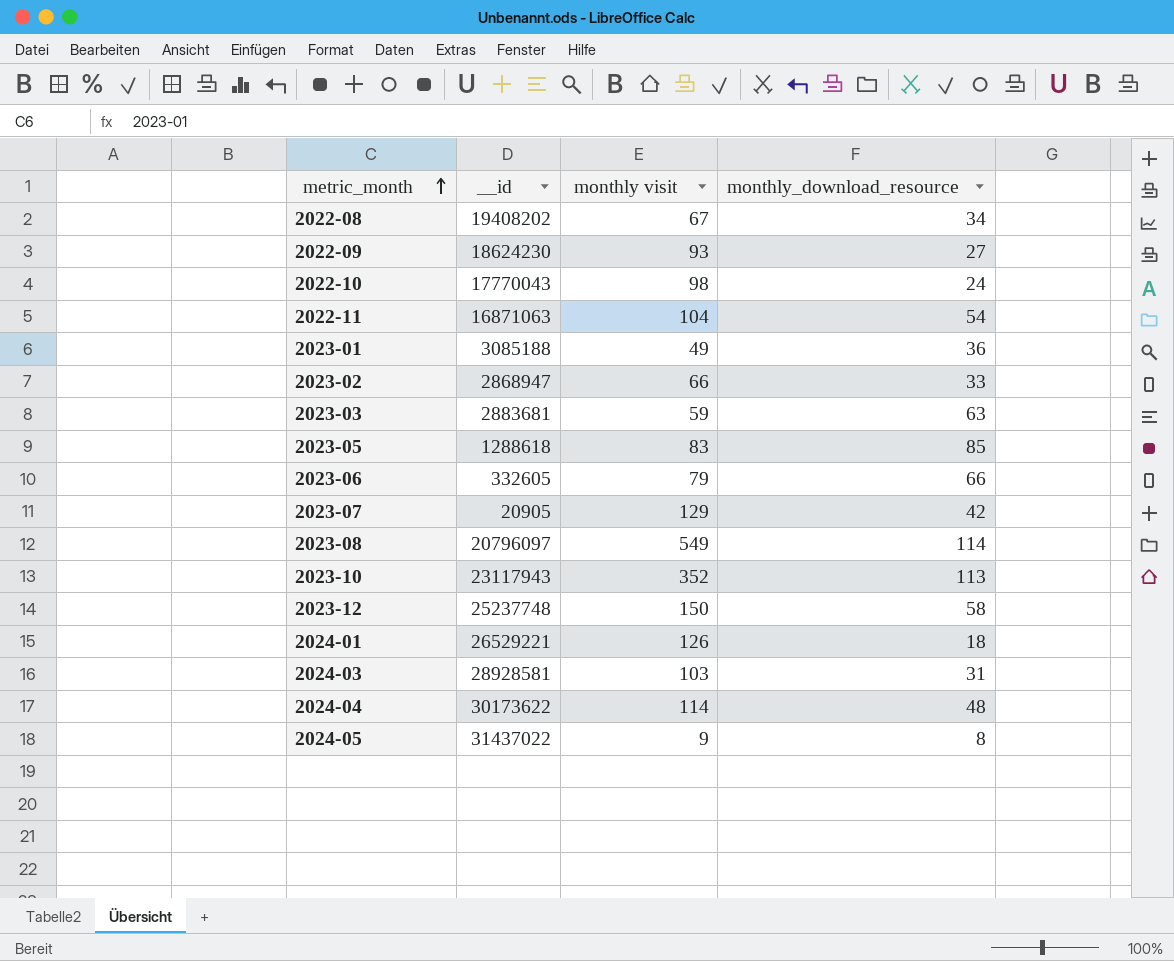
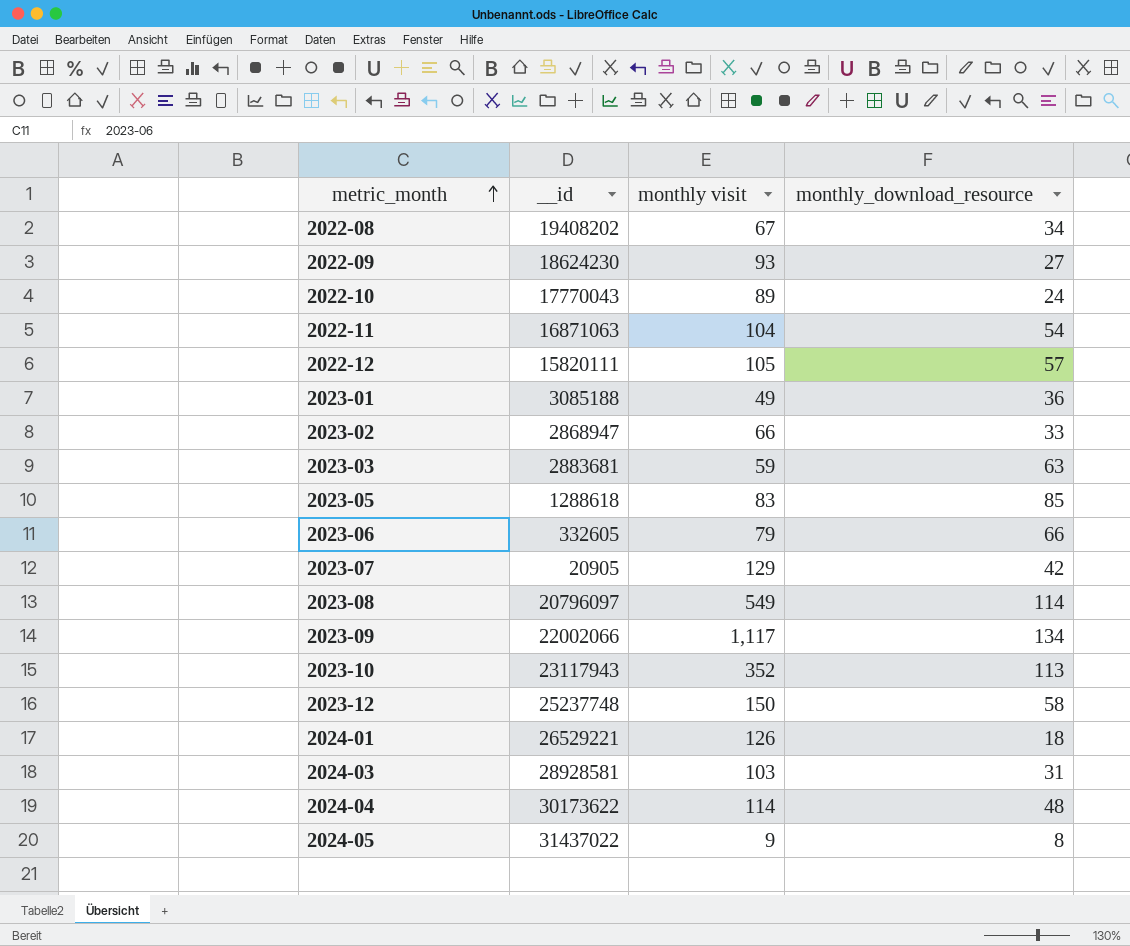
2022-10 | monthly visit: 98 -> 89
row 2022-12: none -> 15820111 | 105 | 57
row 2023-09: none -> 22002066 | 1,117 | 134

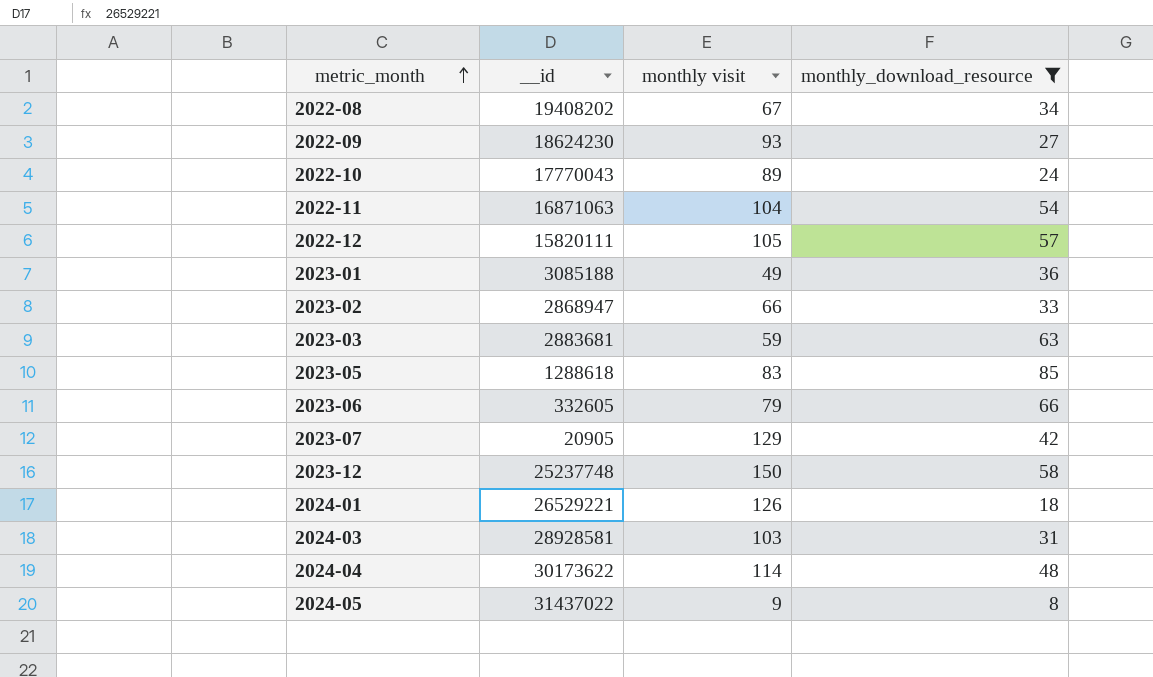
filter: none -> monthly_download_resource <= 85

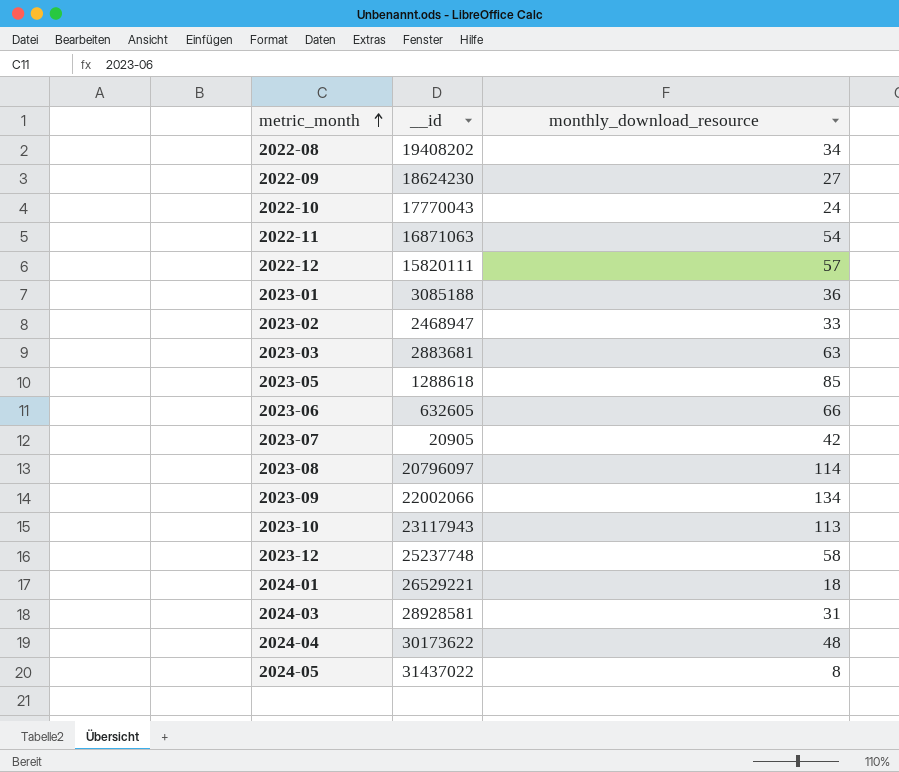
filter: monthly_download_resource <= 85 -> none
column monthly visit | position: 3 -> none
2023-02 | __id: 2868947 -> 2468947
2023-06 | __id: 332605 -> 632605

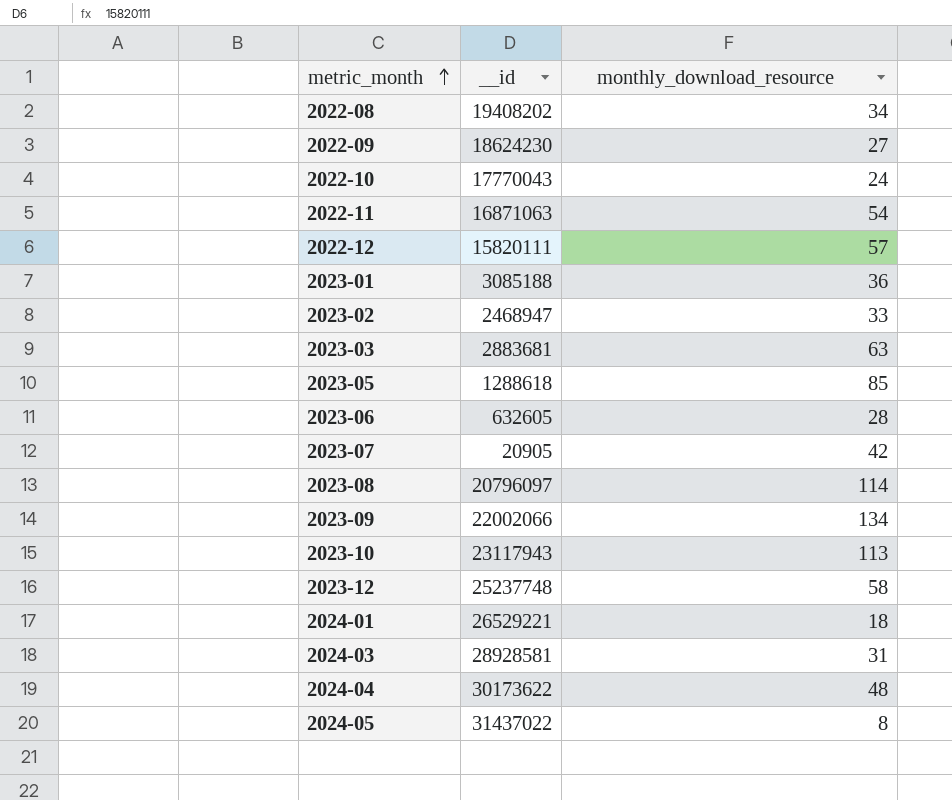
2023-06 | monthly_download_resource: 66 -> 28

